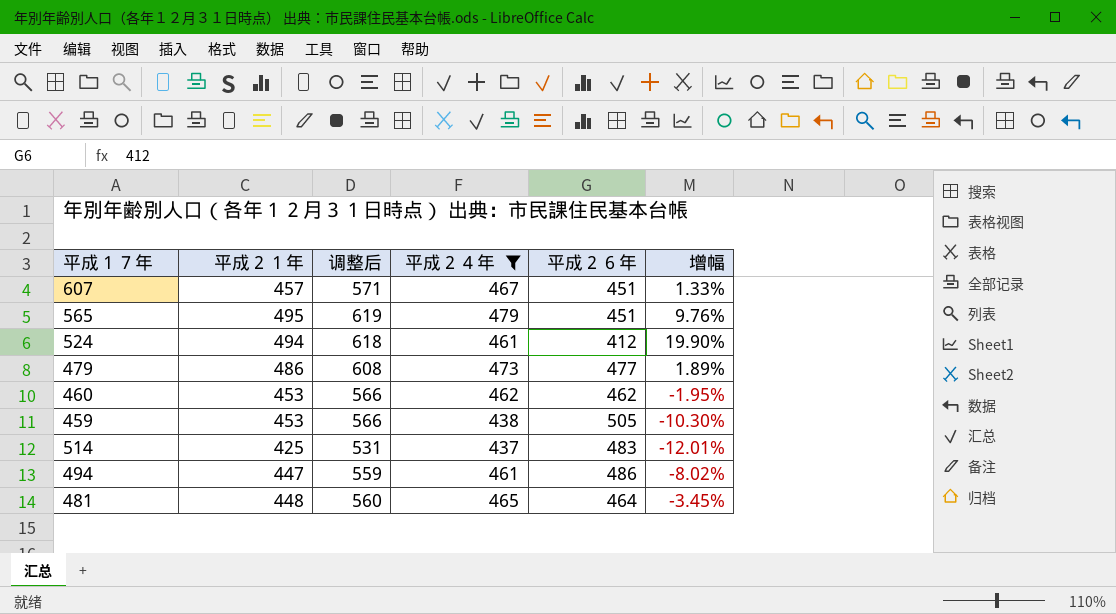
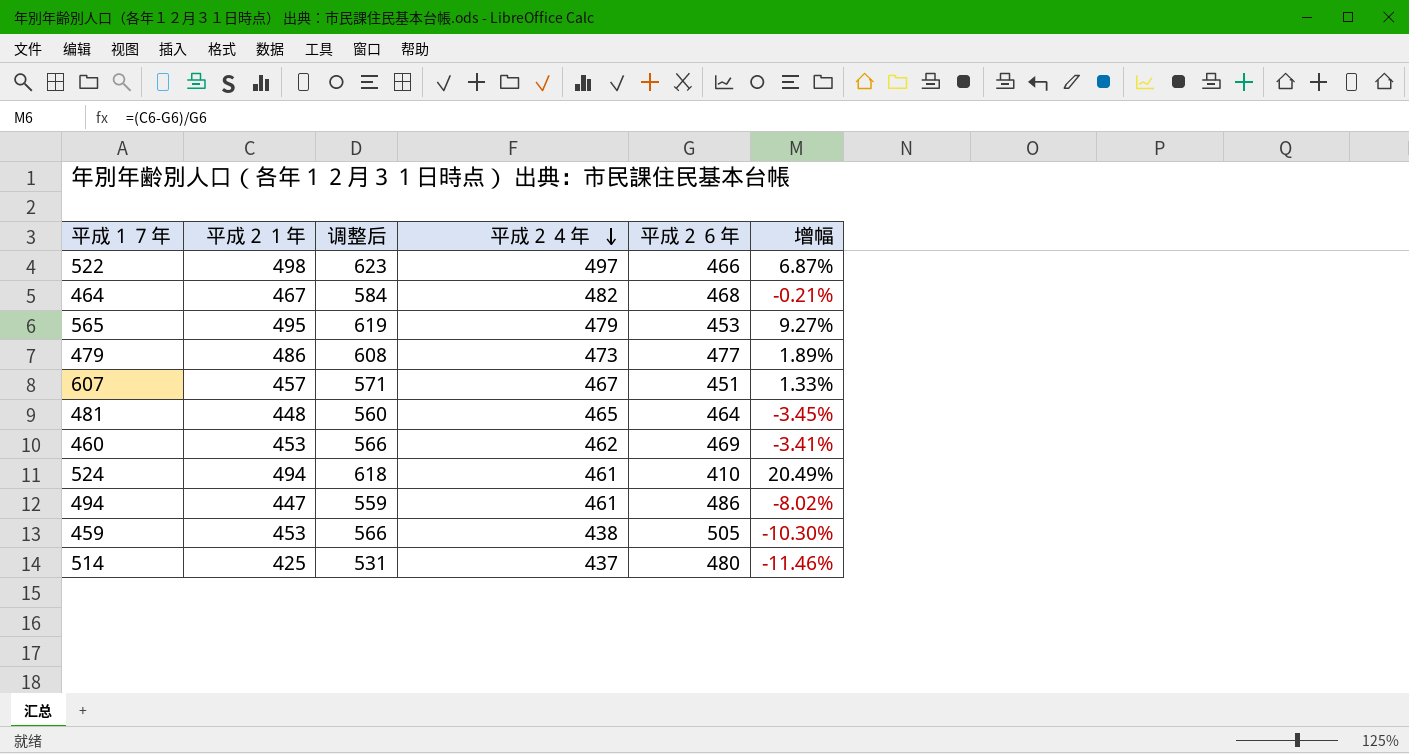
filter: 平成２４年 <= 479 -> none
row order: none -> 平成２４年 descending
565 | 平成２６年: 451 -> 453
565 | 增幅: 9.76% -> 9.27%
460 | 平成２６年: 462 -> 469
460 | 增幅: -1.95% -> -3.41%
524 | 平成２６年: 412 -> 410
524 | 增幅: 19.90% -> 20.49%
514 | 平成２６年: 483 -> 480
514 | 增幅: -12.01% -> -11.46%

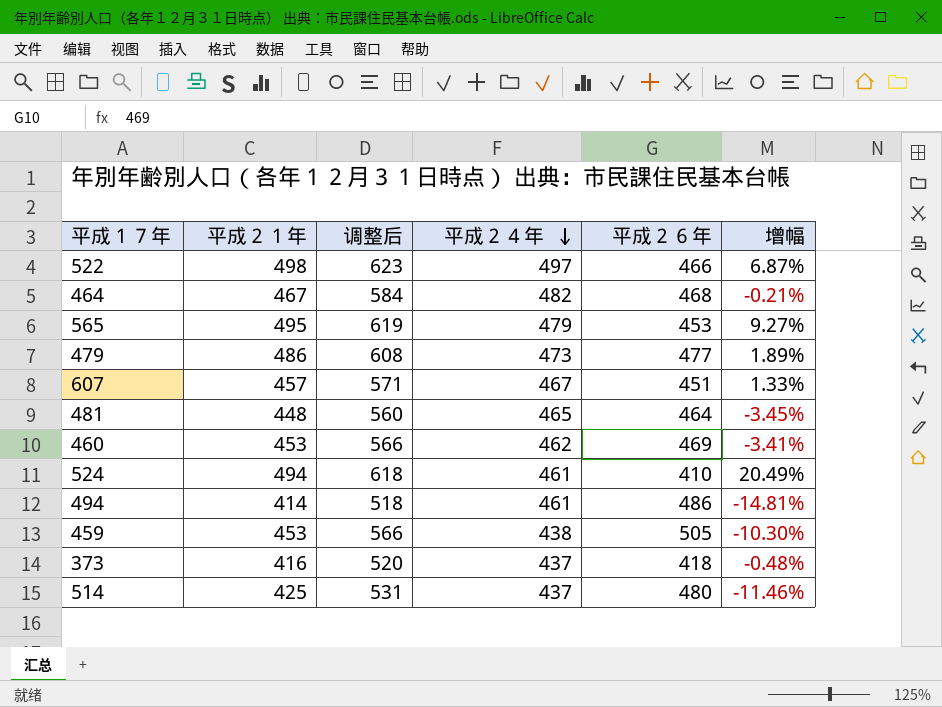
494 | 平成２１年: 447 -> 414
494 | 调整后: 559 -> 518
494 | 增幅: -8.02% -> -14.81%
row 373: none -> 416 | 520 | 437 | 418 | -0.48%

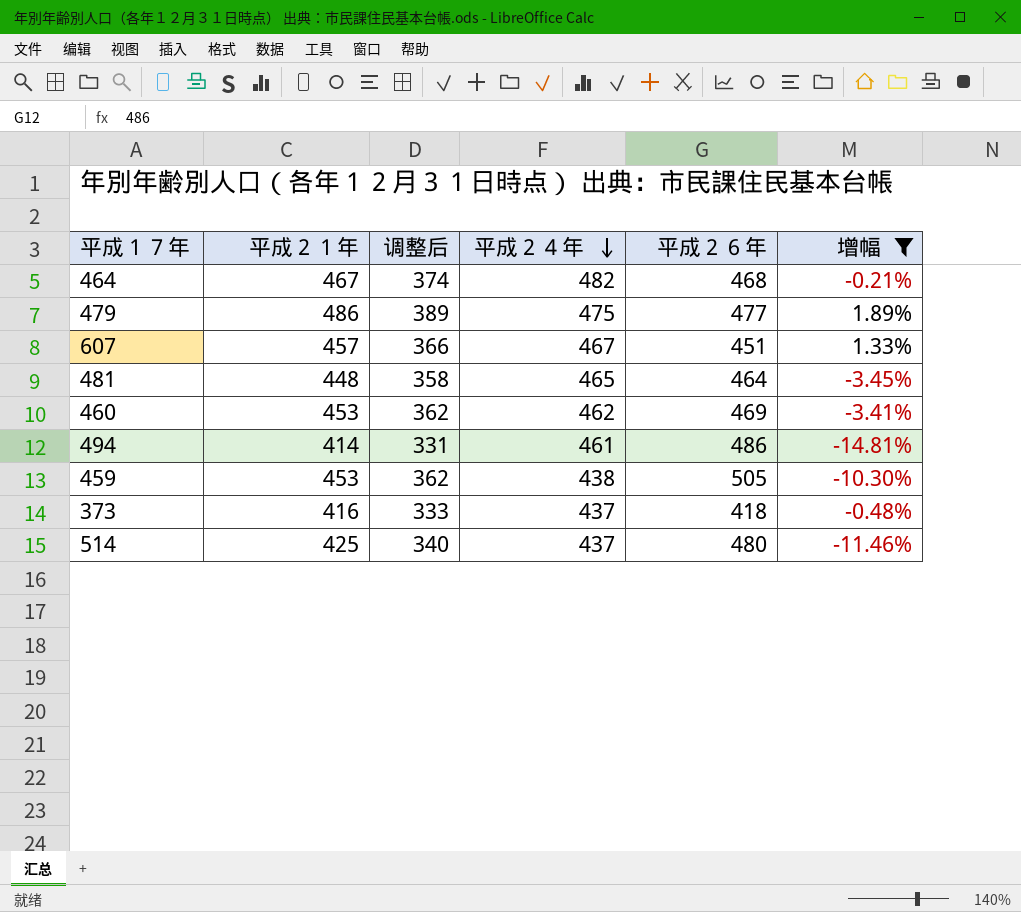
filter: none -> 增幅 <= 1.89%
column 调整后 | formula: [平成２１年] * 1.25 -> [平成２１年] * 0.8
479 | 平成２４年: 473 -> 475

